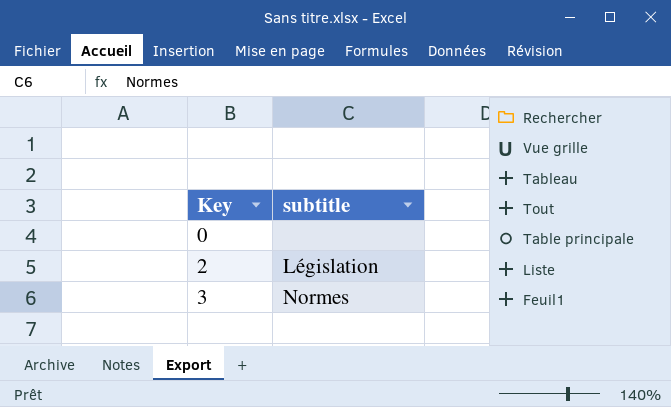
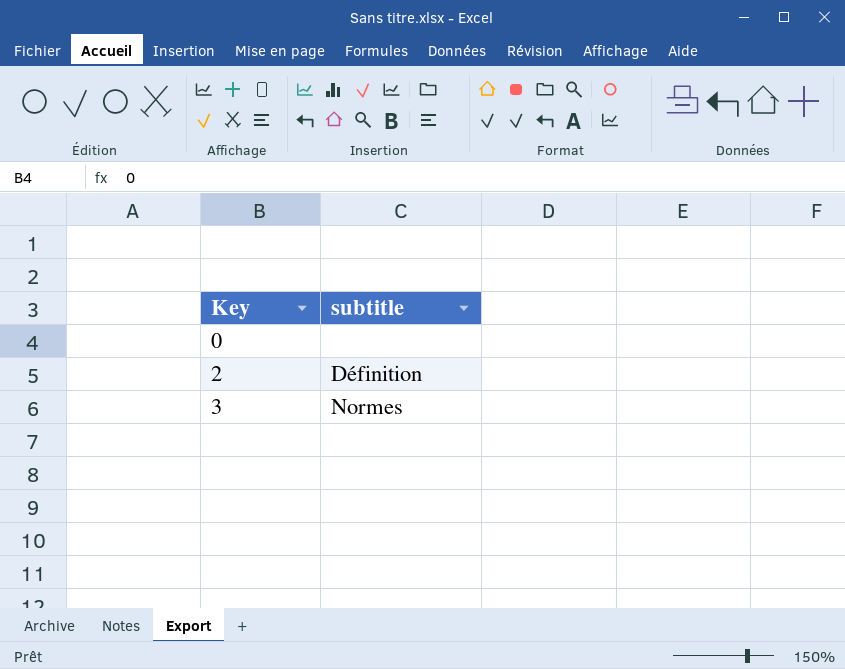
2 | subtitle: Législation -> Définition

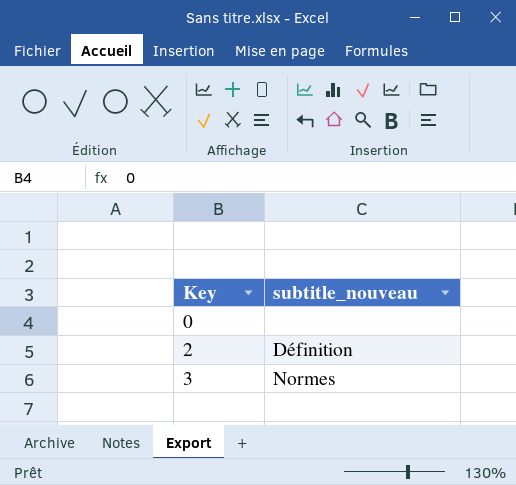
column name: subtitle -> subtitle_nouveau

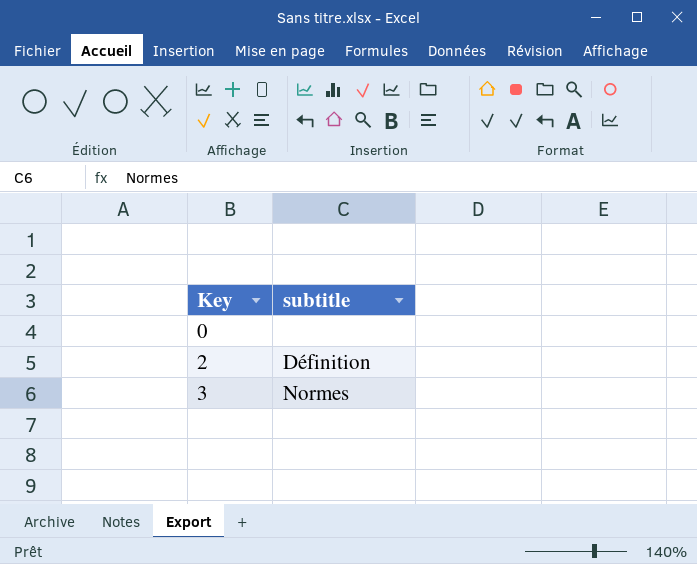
column name: subtitle_nouveau -> subtitle

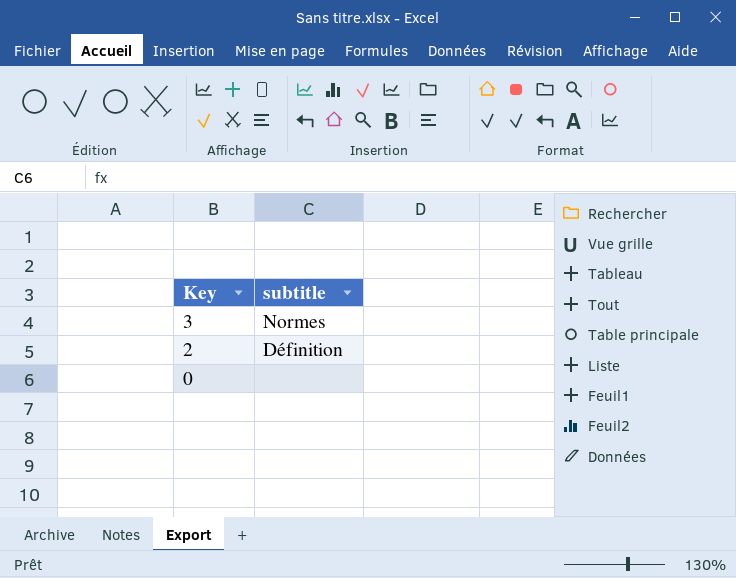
row order: Key ascending -> Key descending

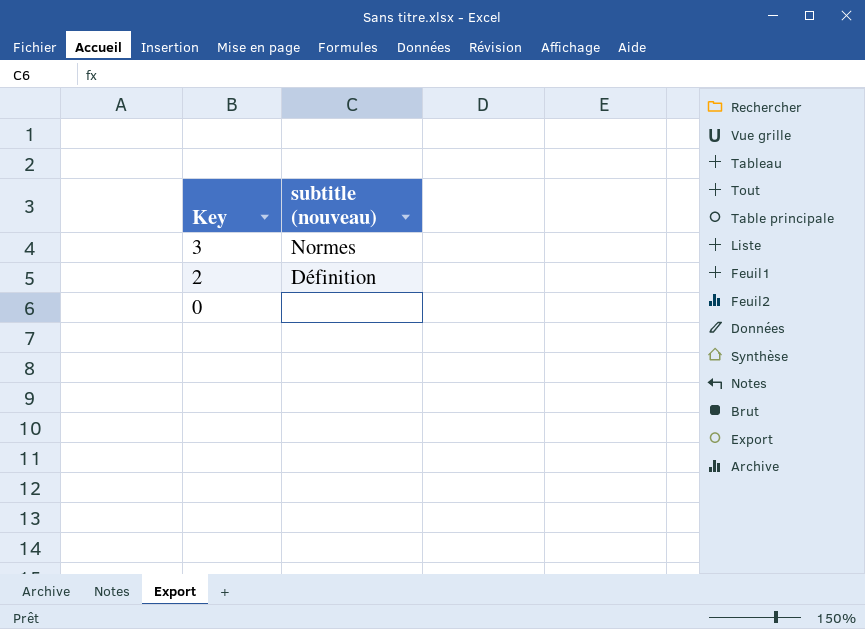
column name: subtitle -> subtitle (nouveau)

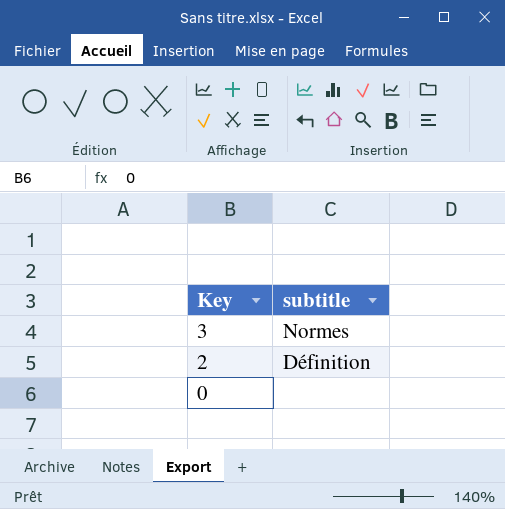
column name: subtitle (nouveau) -> subtitle

